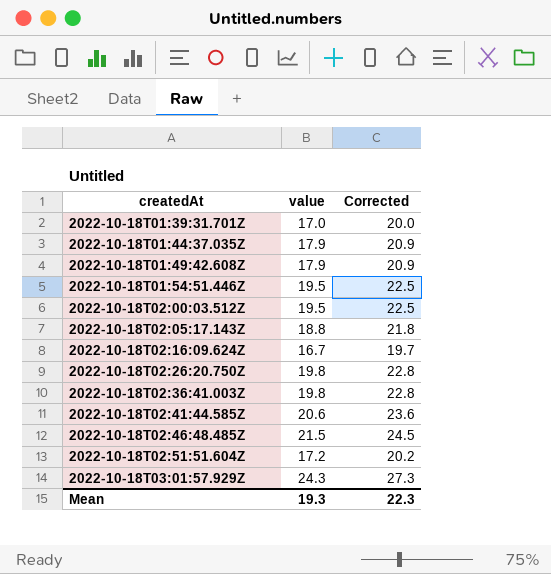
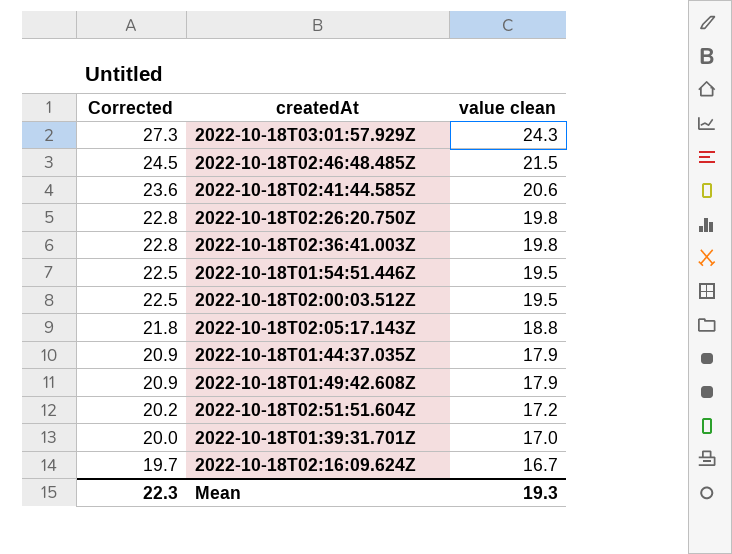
row order: createdAt ascending -> Corrected descending
column Corrected | position: 3 -> 1
column name: value -> value clean

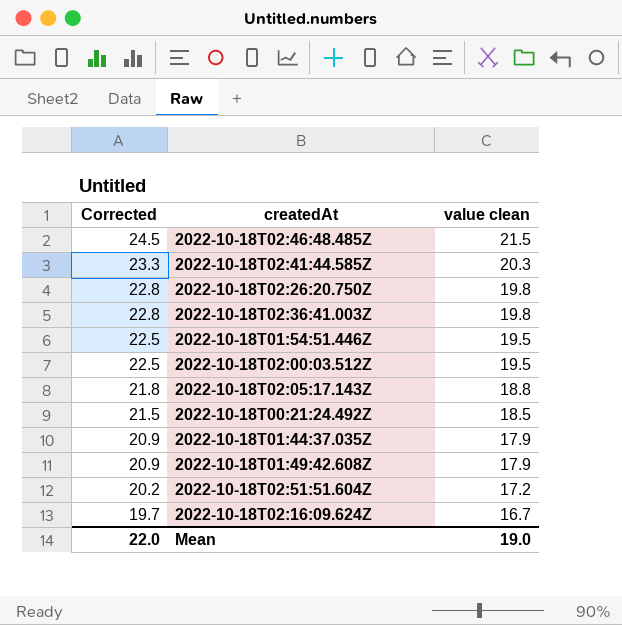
row 2022-10-18T03:01:57.929Z: 27.3 | 24.3 -> none
row 2022-10-18T01:39:31.701Z: 20.0 | 17.0 -> none
2022-10-18T02:41:44.585Z | Corrected: 23.6 -> 23.3
2022-10-18T02:41:44.585Z | value clean: 20.6 -> 20.3
row 2022-10-18T00:21:24.492Z: none -> 21.5 | 18.5
Mean | Corrected: 22.3 -> 22.0
Mean | value clean: 19.3 -> 19.0

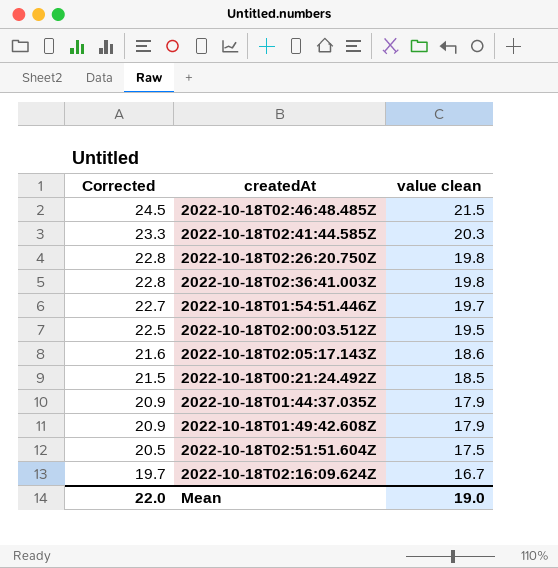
2022-10-18T01:54:51.446Z | Corrected: 22.5 -> 22.7
2022-10-18T01:54:51.446Z | value clean: 19.5 -> 19.7
2022-10-18T02:05:17.143Z | Corrected: 21.8 -> 21.6
2022-10-18T02:05:17.143Z | value clean: 18.8 -> 18.6
2022-10-18T02:51:51.604Z | Corrected: 20.2 -> 20.5
2022-10-18T02:51:51.604Z | value clean: 17.2 -> 17.5

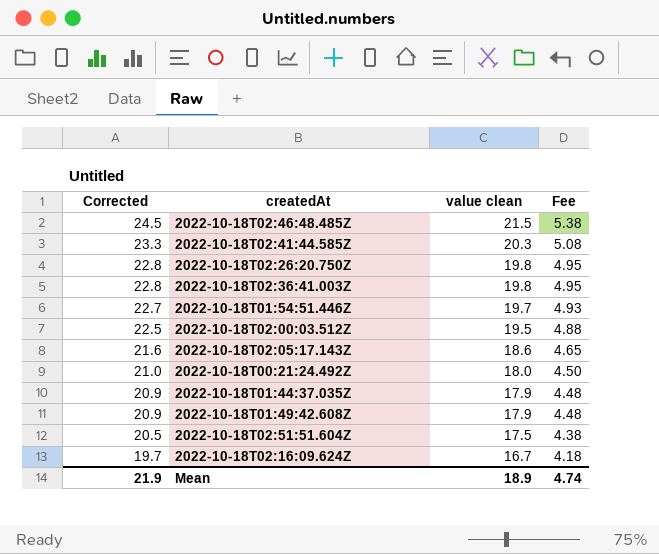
column Fee | formula: none -> [value clean] * 0.25
2022-10-18T00:21:24.492Z | Corrected: 21.5 -> 21.0
2022-10-18T00:21:24.492Z | value clean: 18.5 -> 18.0
Mean | Corrected: 22.0 -> 21.9
Mean | value clean: 19.0 -> 18.9

